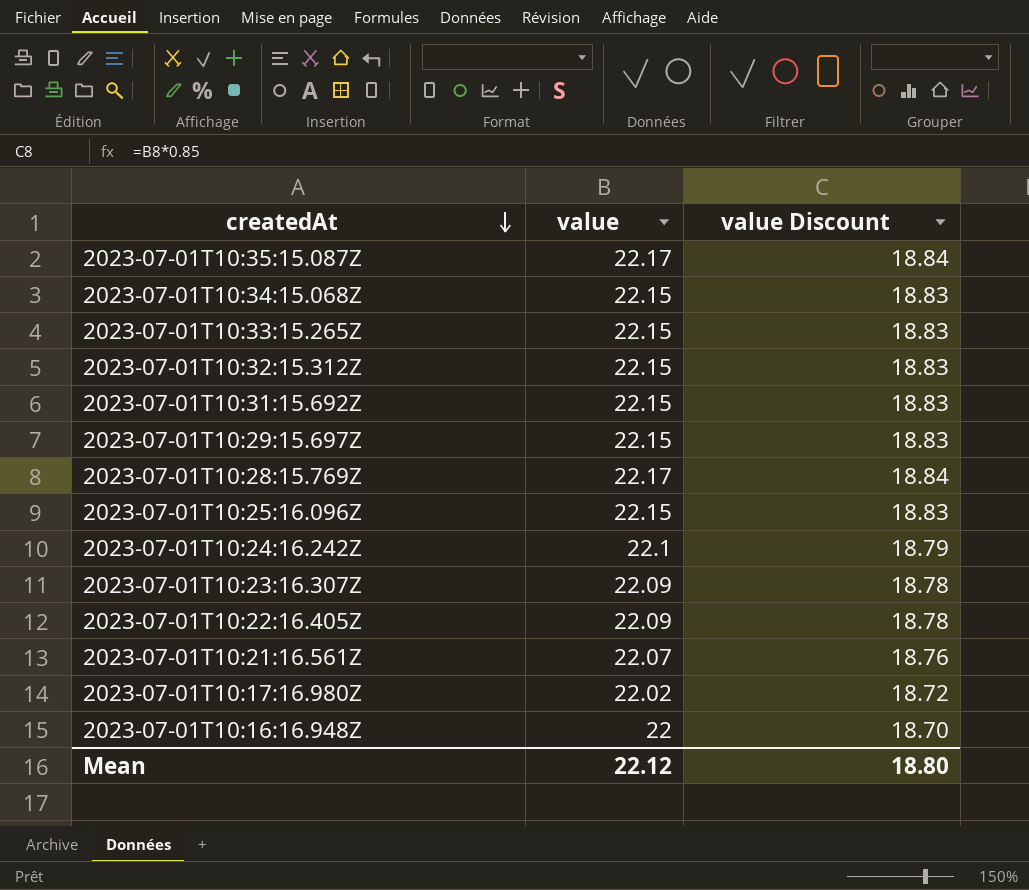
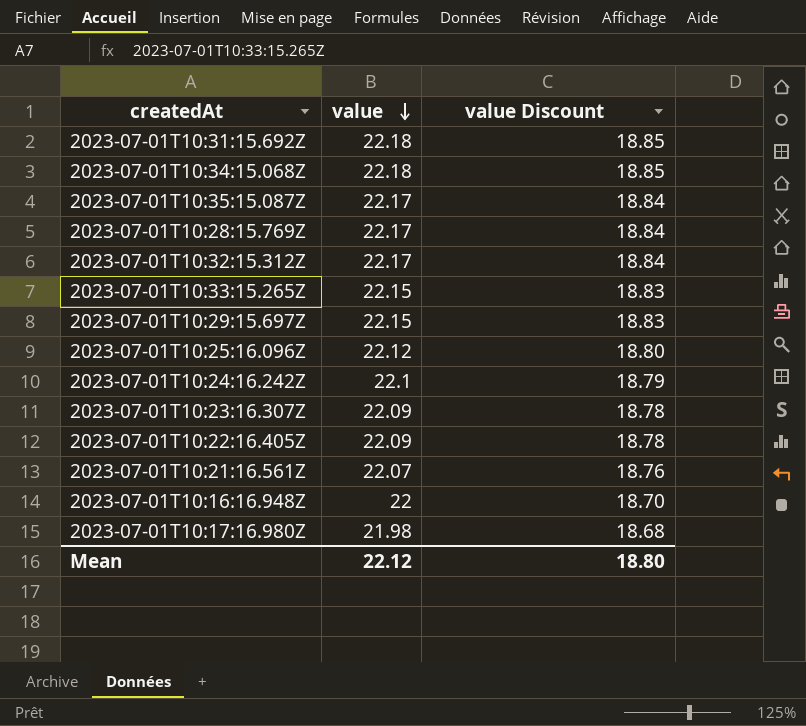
row order: createdAt descending -> value descending
2023-07-01T10:31:15.692Z | value: 22.15 -> 22.18
2023-07-01T10:31:15.692Z | value Discount: 18.83 -> 18.85
2023-07-01T10:34:15.068Z | value: 22.15 -> 22.18
2023-07-01T10:34:15.068Z | value Discount: 18.83 -> 18.85
2023-07-01T10:32:15.312Z | value: 22.15 -> 22.17
2023-07-01T10:32:15.312Z | value Discount: 18.83 -> 18.84
2023-07-01T10:25:16.096Z | value: 22.15 -> 22.12
2023-07-01T10:25:16.096Z | value Discount: 18.83 -> 18.80
2023-07-01T10:17:16.980Z | value: 22.02 -> 21.98
2023-07-01T10:17:16.980Z | value Discount: 18.72 -> 18.68

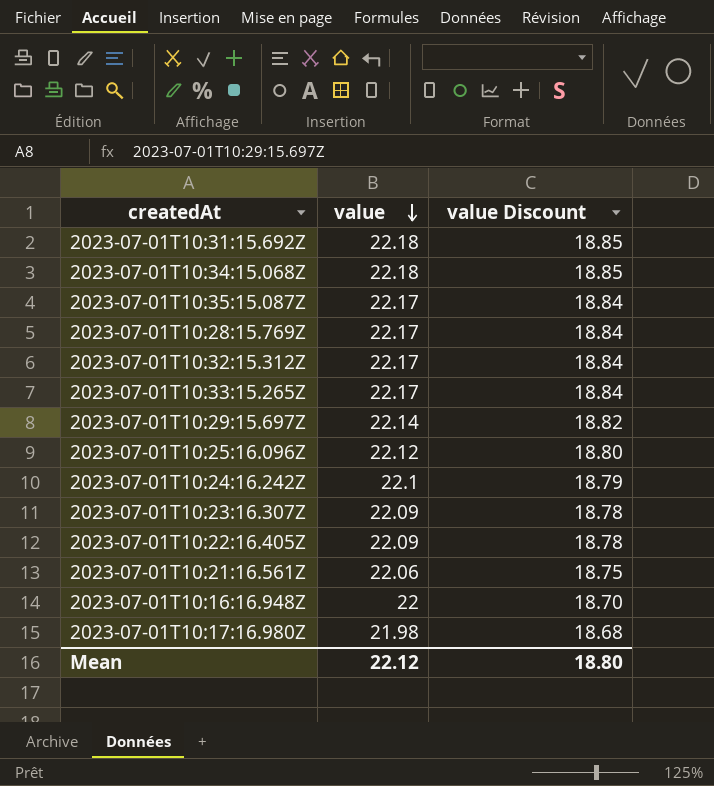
2023-07-01T10:33:15.265Z | value: 22.15 -> 22.17
2023-07-01T10:33:15.265Z | value Discount: 18.83 -> 18.84
2023-07-01T10:29:15.697Z | value: 22.15 -> 22.14
2023-07-01T10:29:15.697Z | value Discount: 18.83 -> 18.82
2023-07-01T10:21:16.561Z | value: 22.07 -> 22.06
2023-07-01T10:21:16.561Z | value Discount: 18.76 -> 18.75

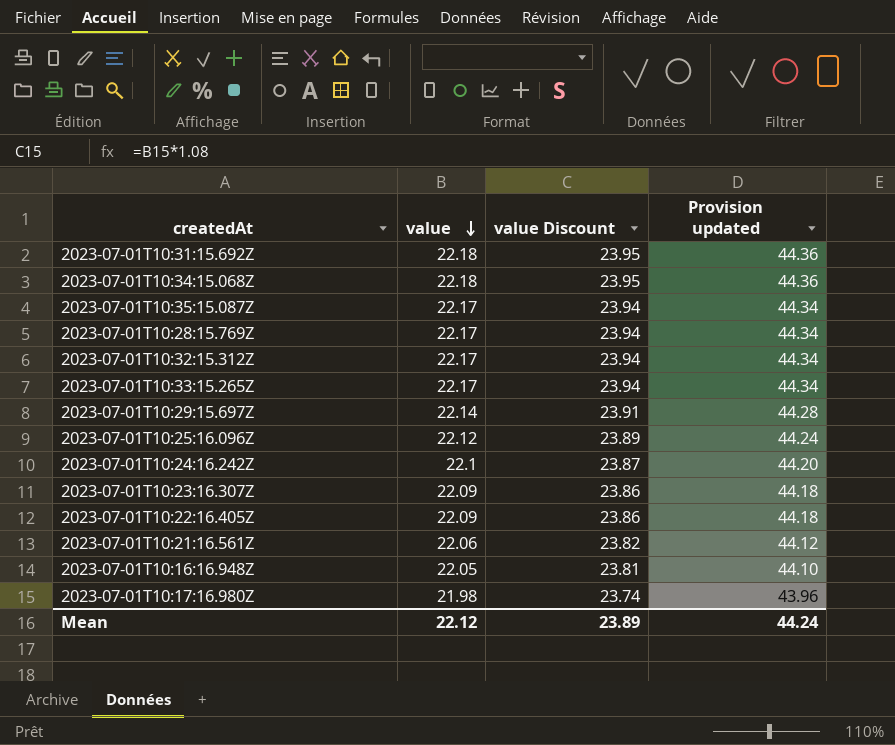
column value Discount | formula: [value] * 0.85 -> [value] * 1.08
column Provision updated | formula: none -> [value] * 2
2023-07-01T10:16:16.948Z | value: 22 -> 22.05
Mean | value Discount: 18.80 -> 23.89

